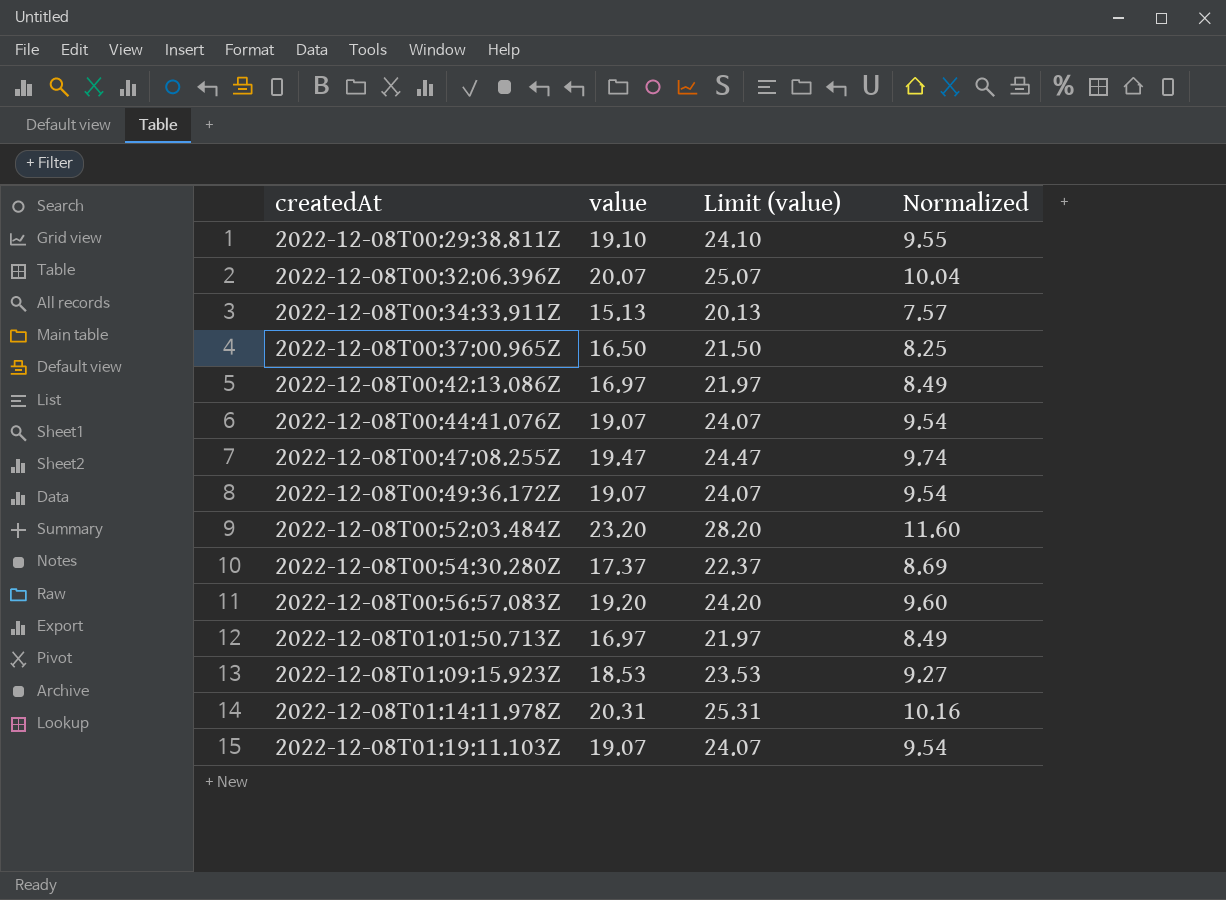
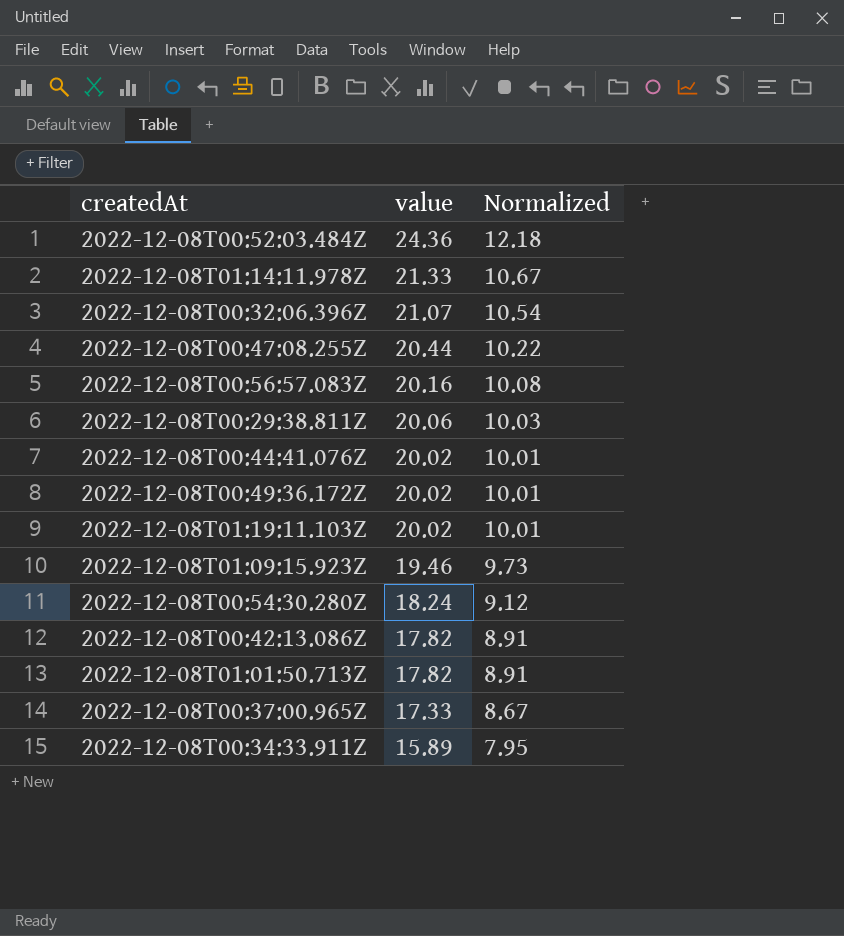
row order: createdAt ascending -> value descending
column Limit (value) | formula: [value] + 5 -> none
2022-12-08T00:52:03.484Z | value: 23.20 -> 24.36
2022-12-08T00:52:03.484Z | Normalized: 11.60 -> 12.18
2022-12-08T01:14:11.978Z | value: 20.31 -> 21.33
2022-12-08T01:14:11.978Z | Normalized: 10.16 -> 10.67
2022-12-08T00:32:06.396Z | value: 20.07 -> 21.07
2022-12-08T00:32:06.396Z | Normalized: 10.04 -> 10.54
2022-12-08T00:47:08.255Z | value: 19.47 -> 20.44
2022-12-08T00:47:08.255Z | Normalized: 9.74 -> 10.22
2022-12-08T00:56:57.083Z | value: 19.20 -> 20.16
2022-12-08T00:56:57.083Z | Normalized: 9.60 -> 10.08
2022-12-08T00:29:38.811Z | value: 19.10 -> 20.06
2022-12-08T00:29:38.811Z | Normalized: 9.55 -> 10.03
2022-12-08T00:44:41.076Z | value: 19.07 -> 20.02
2022-12-08T00:44:41.076Z | Normalized: 9.54 -> 10.01
2022-12-08T00:49:36.172Z | value: 19.07 -> 20.02
2022-12-08T00:49:36.172Z | Normalized: 9.54 -> 10.01
2022-12-08T01:19:11.103Z | value: 19.07 -> 20.02
2022-12-08T01:19:11.103Z | Normalized: 9.54 -> 10.01
2022-12-08T01:09:15.923Z | value: 18.53 -> 19.46
2022-12-08T01:09:15.923Z | Normalized: 9.27 -> 9.73
2022-12-08T00:54:30.280Z | value: 17.37 -> 18.24
2022-12-08T00:54:30.280Z | Normalized: 8.69 -> 9.12
2022-12-08T00:42:13.086Z | value: 16.97 -> 17.82
2022-12-08T00:42:13.086Z | Normalized: 8.49 -> 8.91
2022-12-08T01:01:50.713Z | value: 16.97 -> 17.82
2022-12-08T01:01:50.713Z | Normalized: 8.49 -> 8.91
2022-12-08T00:37:00.965Z | value: 16.50 -> 17.33
2022-12-08T00:37:00.965Z | Normalized: 8.25 -> 8.67
2022-12-08T00:34:33.911Z | value: 15.13 -> 15.89
2022-12-08T00:34:33.911Z | Normalized: 7.57 -> 7.95

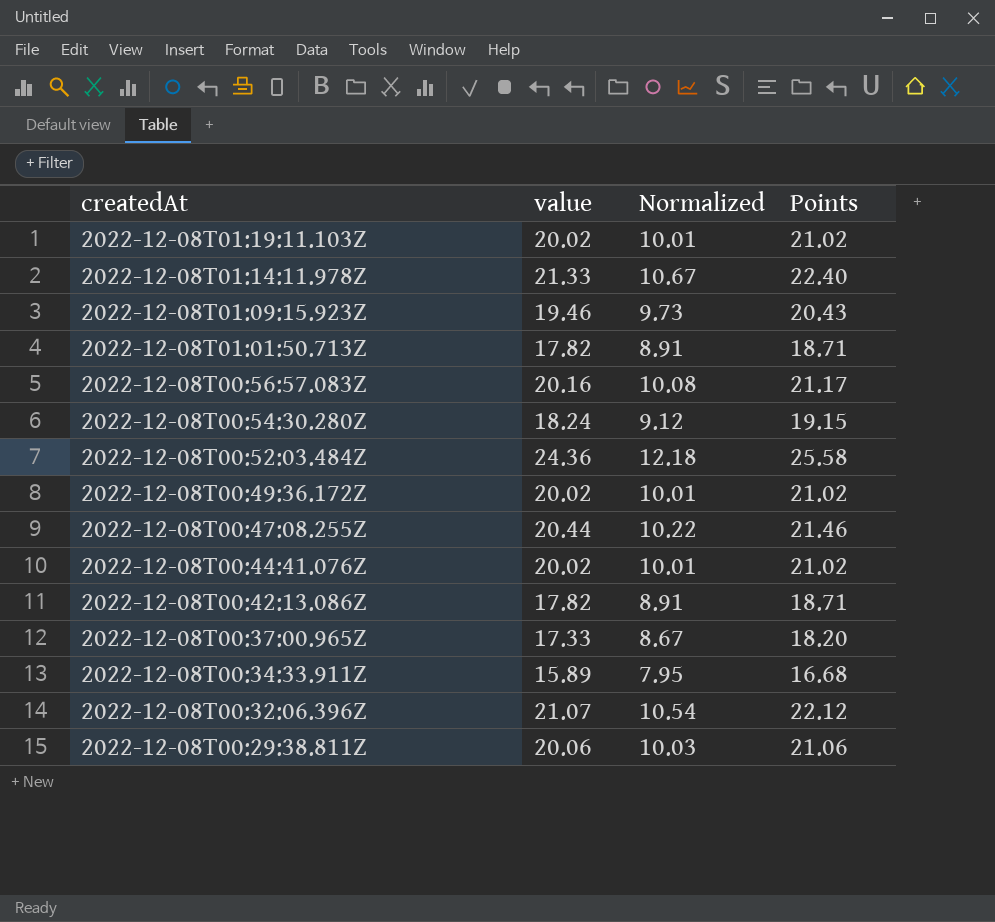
row order: value descending -> createdAt descending
column Points | formula: none -> [value] * 1.05

